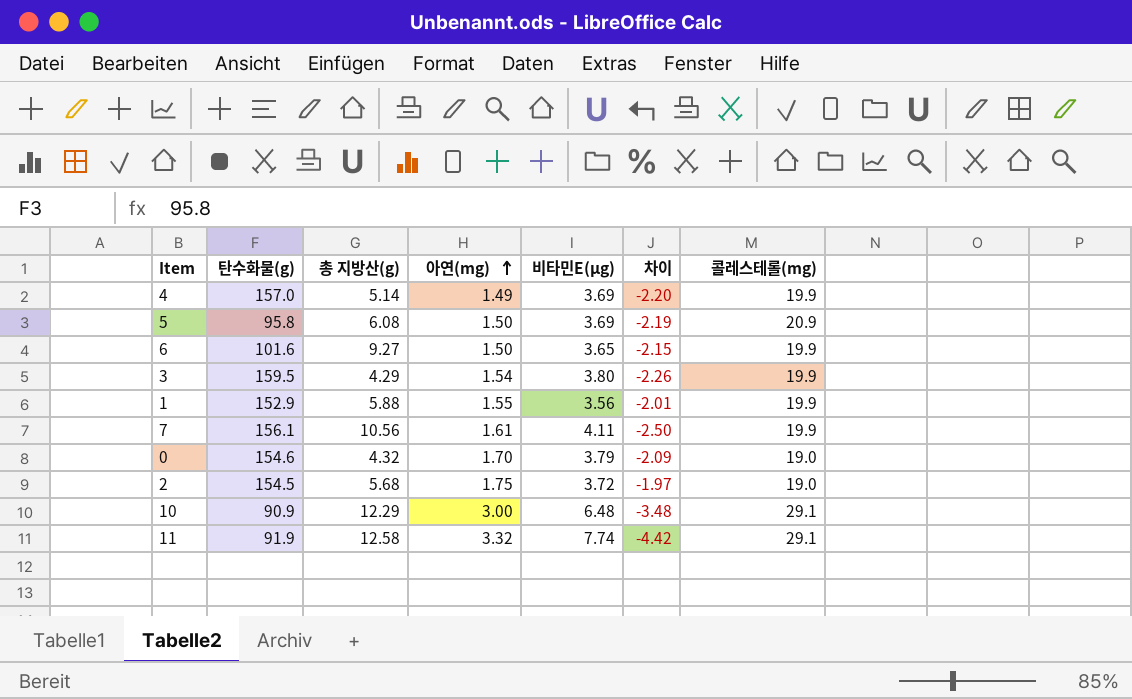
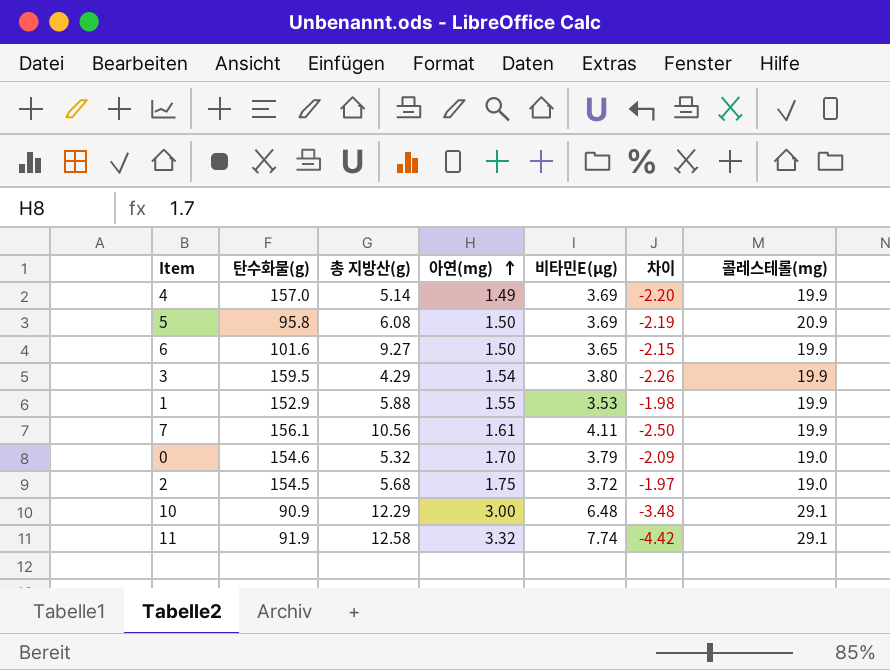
1 | 비타민E(μg): 3.56 -> 3.53
1 | 차이: -2.01 -> -1.98
0 | 총 지방산(g): 4.32 -> 5.32

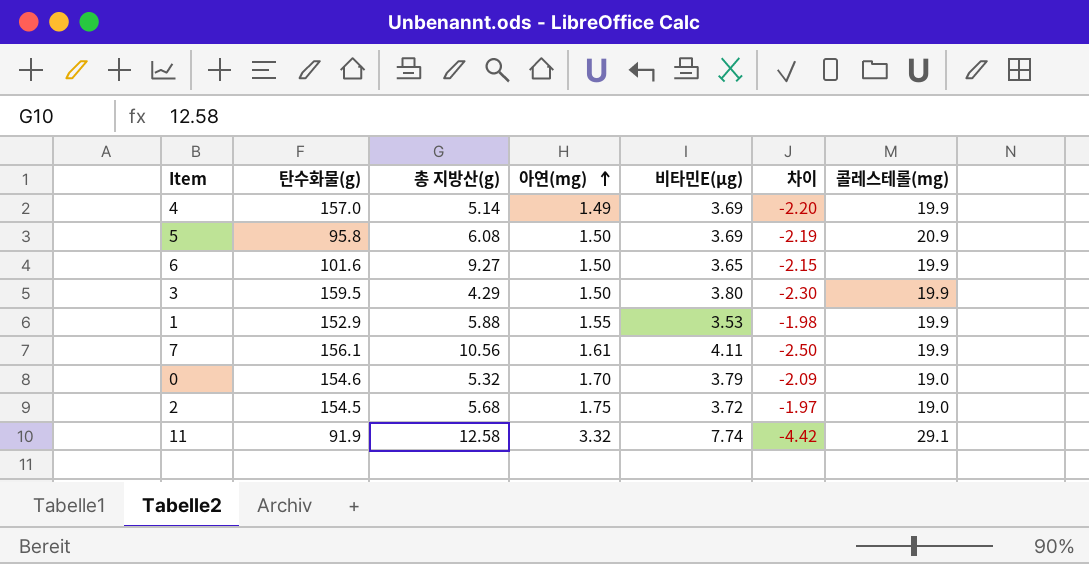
row 10: 90.9 | 12.29 | 3.00 | 6.48 | -3.48 | 29.1 -> none
3 | 아연(mg): 1.54 -> 1.50
3 | 차이: -2.26 -> -2.30

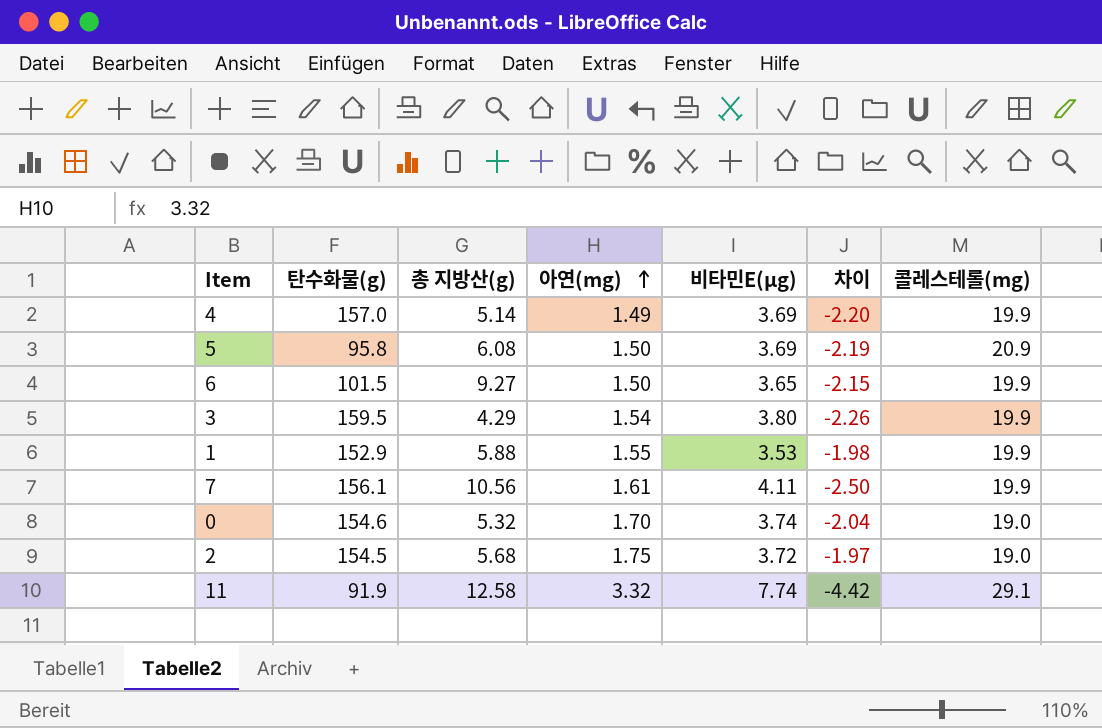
6 | 탄수화물(g): 101.6 -> 101.5
3 | 아연(mg): 1.50 -> 1.54
3 | 차이: -2.30 -> -2.26
0 | 비타민E(μg): 3.79 -> 3.74
0 | 차이: -2.09 -> -2.04

